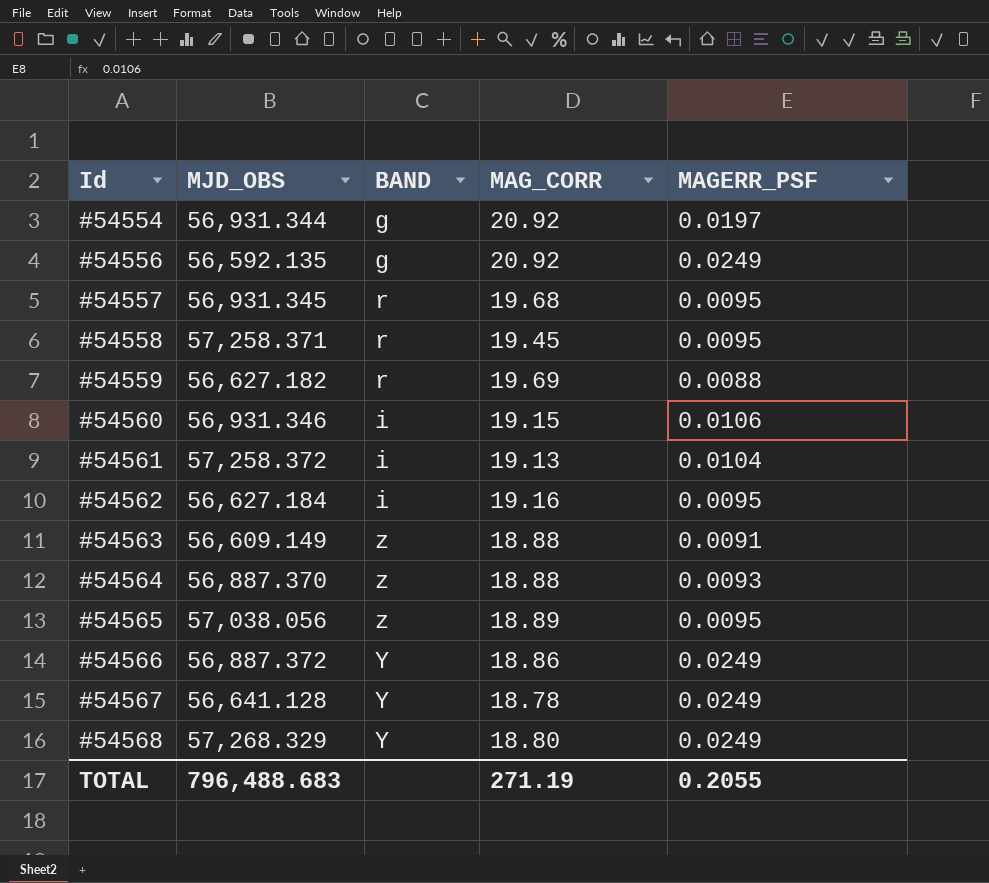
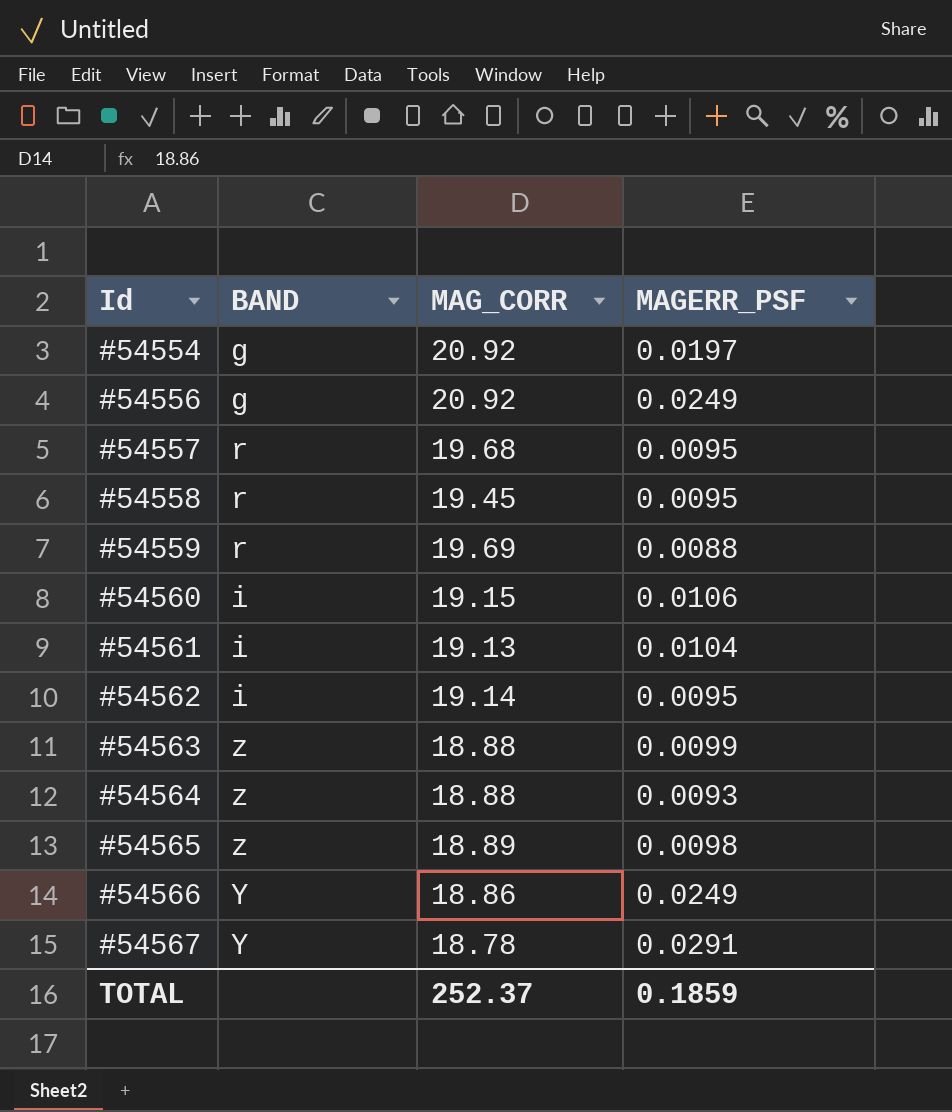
column MJD_OBS | position: 2 -> none
row #54568: 57,268.329 | Y | 18.80 | 0.0249 -> none
#54562 | MAG_CORR: 19.16 -> 19.14
#54563 | MAGERR_PSF: 0.0091 -> 0.0099
#54565 | MAGERR_PSF: 0.0095 -> 0.0098
#54567 | MAGERR_PSF: 0.0249 -> 0.0291
TOTAL | MAG_CORR: 271.19 -> 252.37
TOTAL | MAGERR_PSF: 0.2055 -> 0.1859

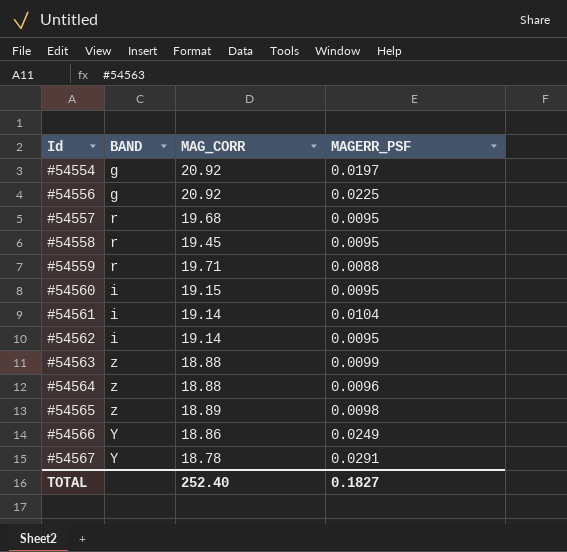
#54556 | MAGERR_PSF: 0.0249 -> 0.0225
#54559 | MAG_CORR: 19.69 -> 19.71
#54560 | MAGERR_PSF: 0.0106 -> 0.0095
#54561 | MAG_CORR: 19.13 -> 19.14
#54564 | MAGERR_PSF: 0.0093 -> 0.0096
TOTAL | MAG_CORR: 252.37 -> 252.40
TOTAL | MAGERR_PSF: 0.1859 -> 0.1827

